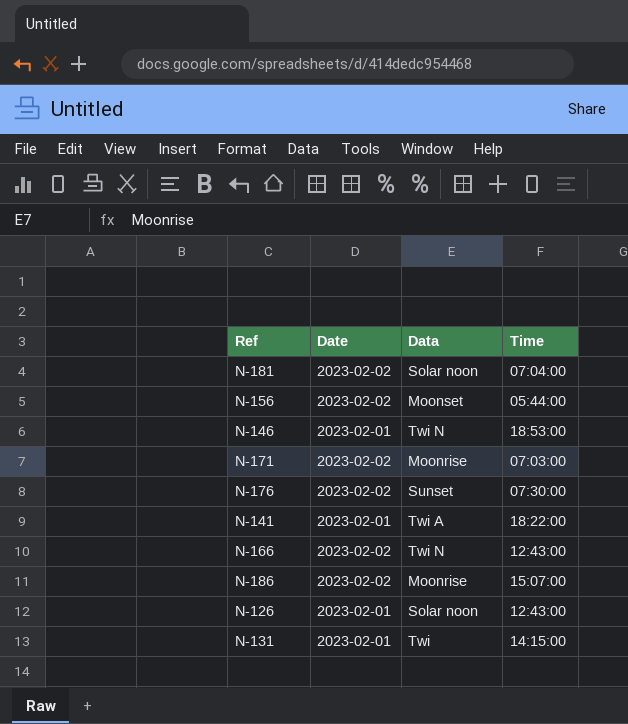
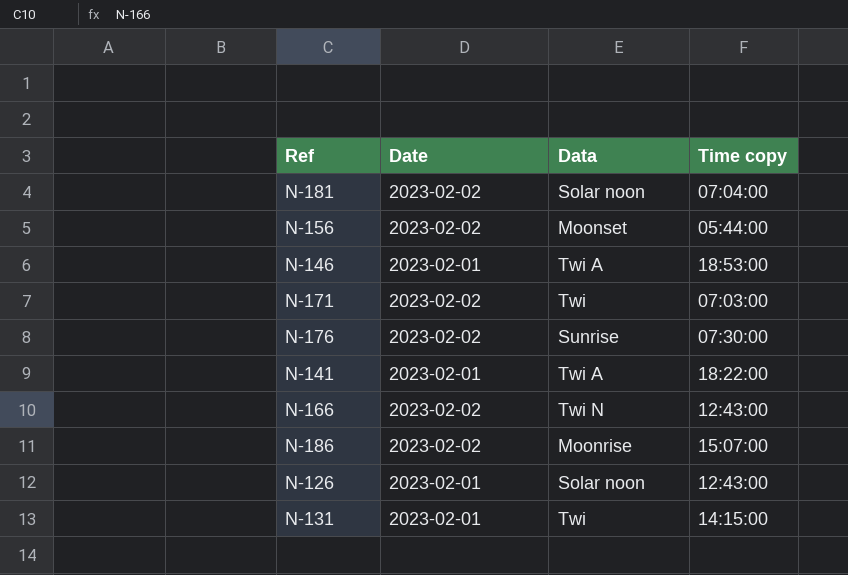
column name: Time -> Time copy
N-146 | Data: Twi N -> Twi A
N-171 | Data: Moonrise -> Twi
N-176 | Data: Sunset -> Sunrise

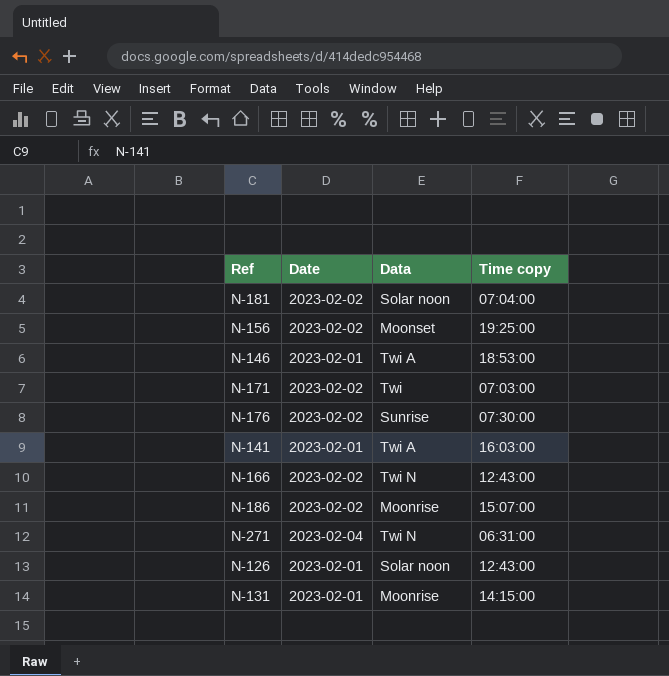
N-156 | Time copy: 05:44:00 -> 19:25:00
N-141 | Time copy: 18:22:00 -> 16:03:00
row N-271: none -> 2023-02-04 | Twi N | 06:31:00
N-131 | Data: Twi -> Moonrise

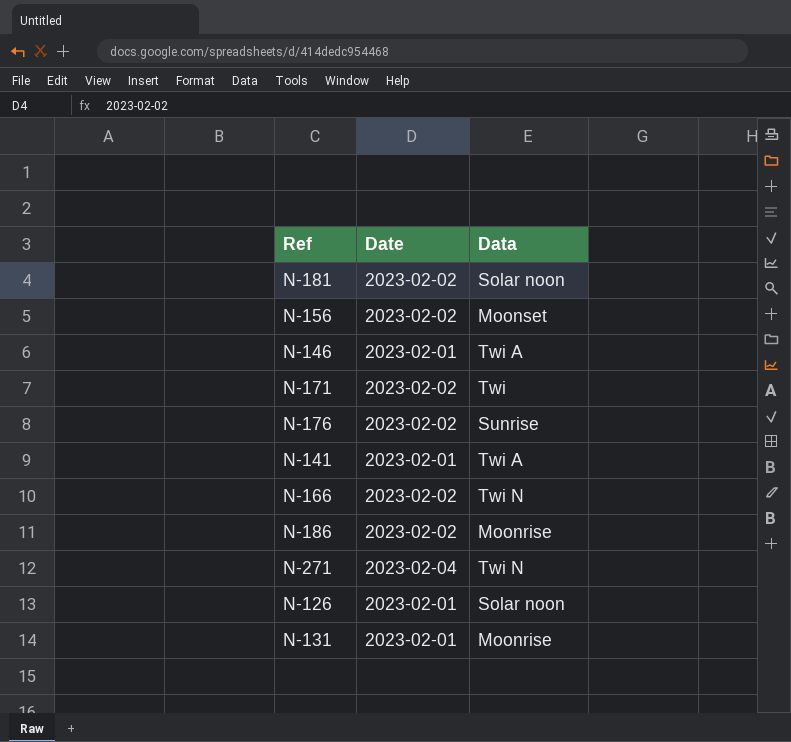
column Time copy | position: 4 -> none

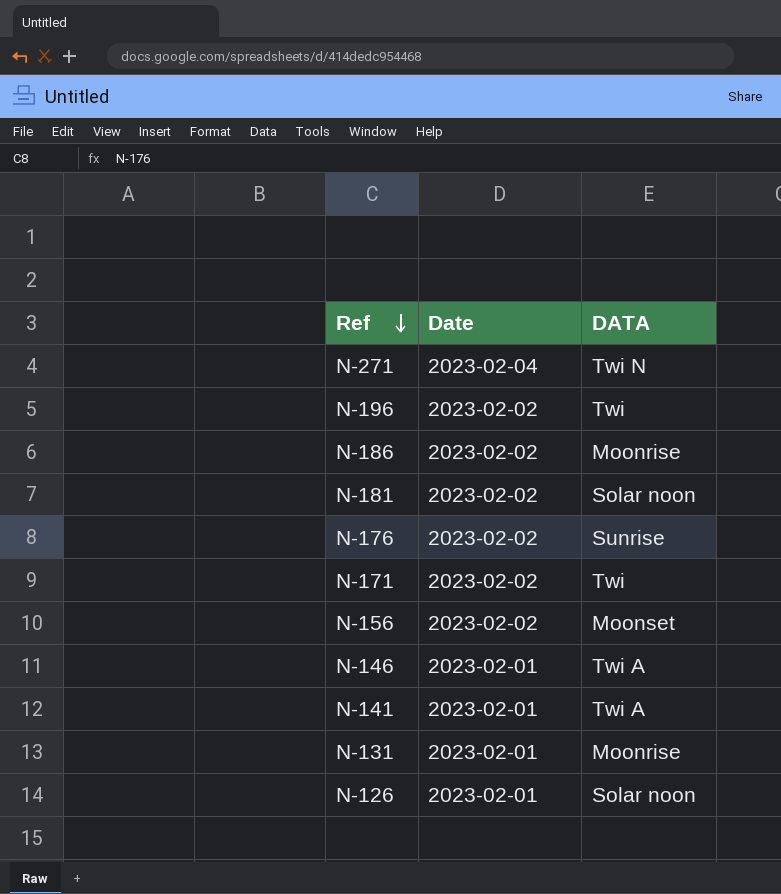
row order: none -> Ref descending
column name: Data -> DATA
row N-166: 2023-02-02 | Twi N -> none
row N-196: none -> 2023-02-02 | Twi

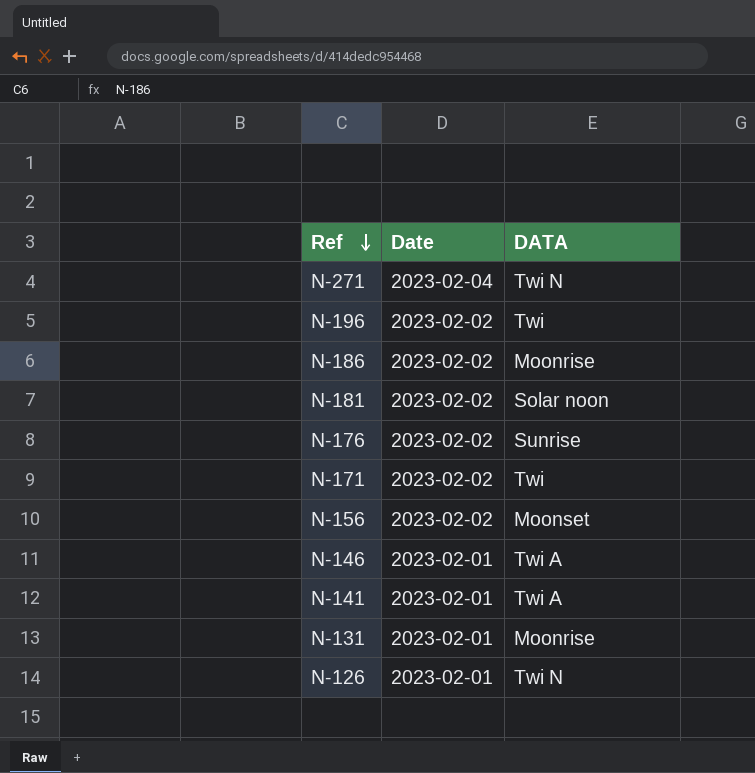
N-126 | DATA: Solar noon -> Twi N

